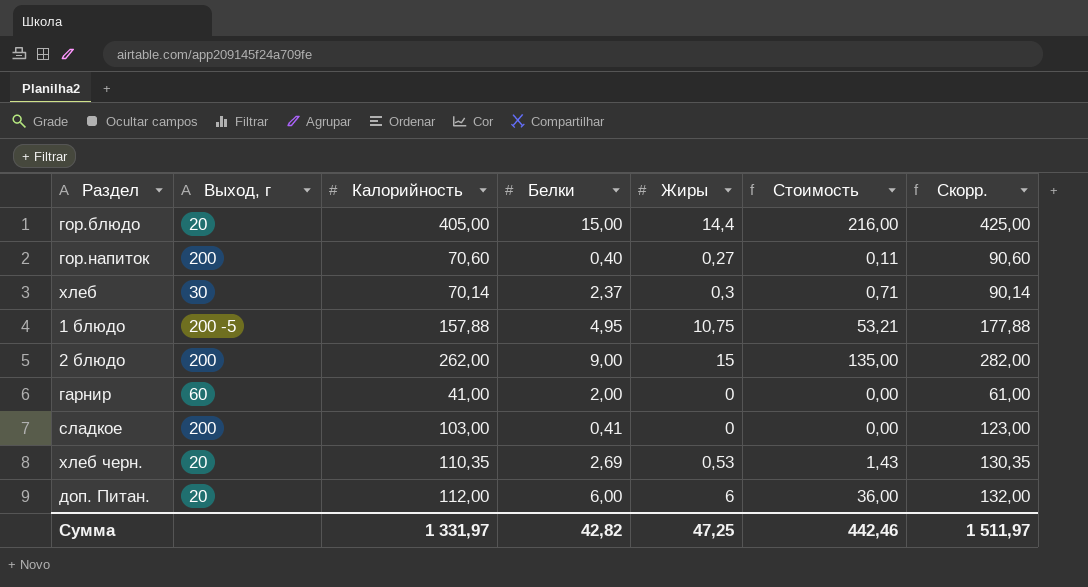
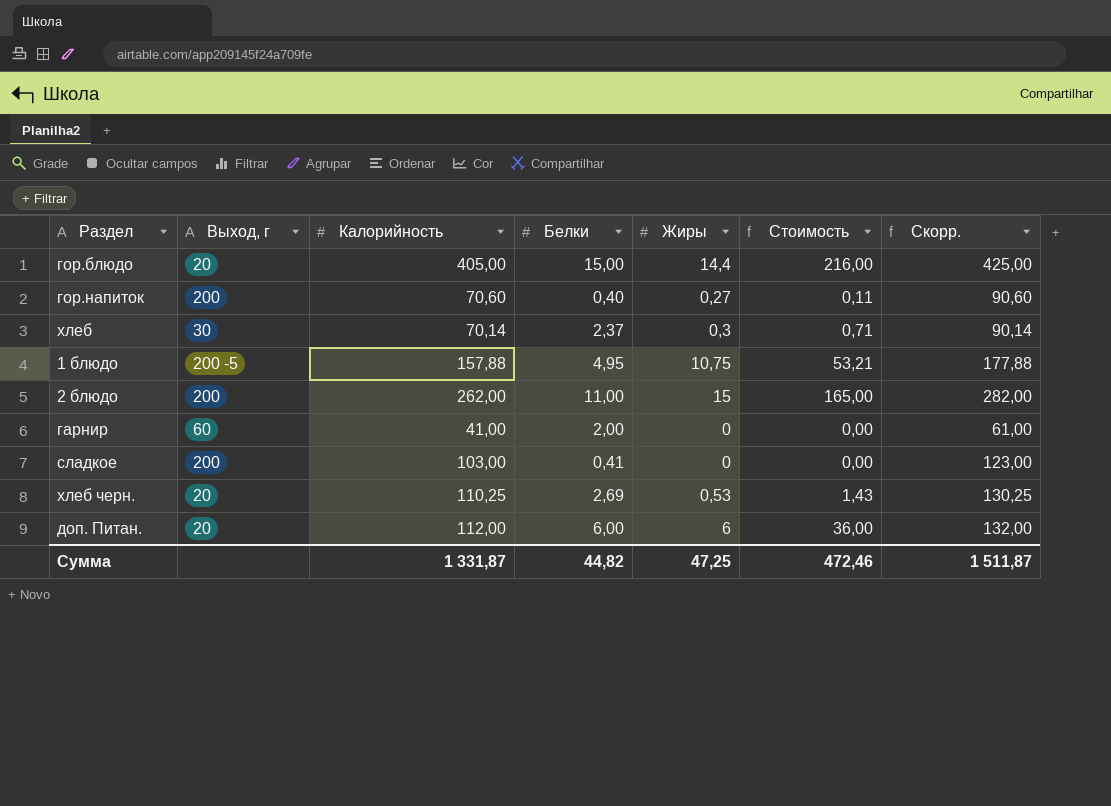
2 блюдо | Белки: 9,00 -> 11,00
2 блюдо | Стоимость: 135,00 -> 165,00
хлеб черн. | Калорийность: 110,35 -> 110,25
хлеб черн. | Скорр.: 130,35 -> 130,25
Сумма | Калорийность: 1 331,97 -> 1 331,87
Сумма | Белки: 42,82 -> 44,82
Сумма | Стоимость: 442,46 -> 472,46
Сумма | Скорр.: 1 511,97 -> 1 511,87

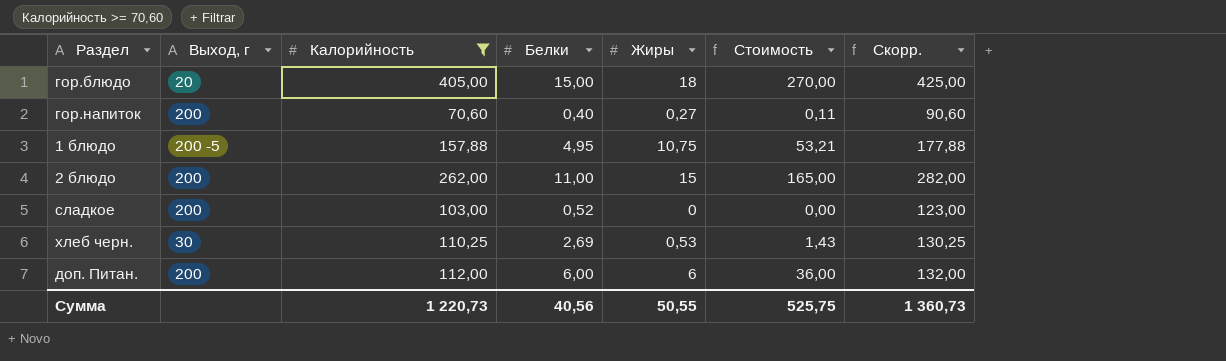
filter: none -> Калорийность >= 70,60
гор.блюдо | Жиры: 14,4 -> 18
гор.блюдо | Стоимость: 216,00 -> 270,00
сладкое | Белки: 0,41 -> 0,52
хлеб черн. | Выход, г: 20 -> 30
доп. Питан. | Выход, г: 20 -> 200
Сумма | Калорийность: 1 331,87 -> 1 220,73
Сумма | Белки: 44,82 -> 40,56
Сумма | Жиры: 47,25 -> 50,55
Сумма | Стоимость: 472,46 -> 525,75
Сумма | Скорр.: 1 511,87 -> 1 360,73

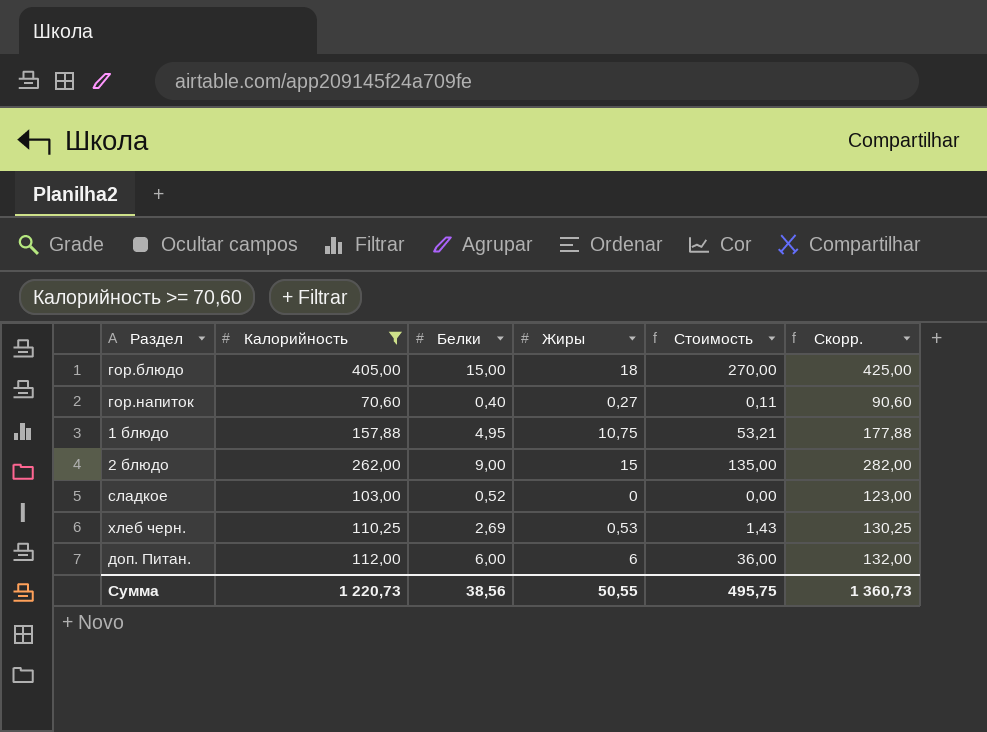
column Выход, г | position: 2 -> none
2 блюдо | Белки: 11,00 -> 9,00
2 блюдо | Стоимость: 165,00 -> 135,00
Сумма | Белки: 40,56 -> 38,56
Сумма | Стоимость: 525,75 -> 495,75

